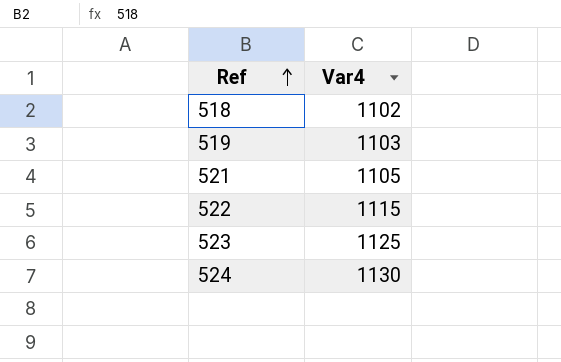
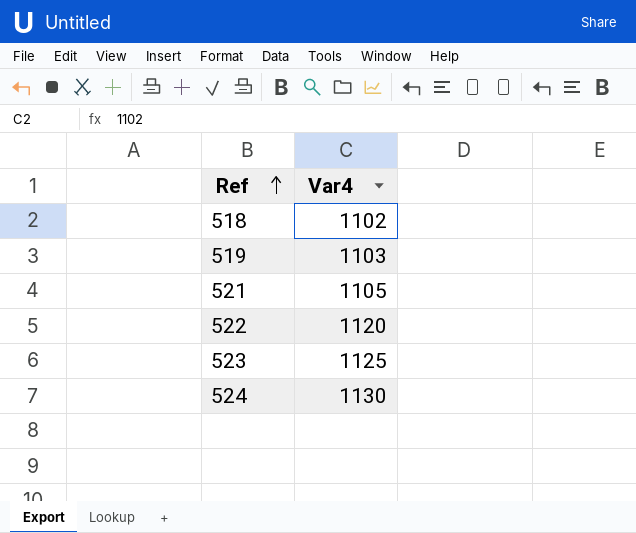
522 | Var4: 1115 -> 1120

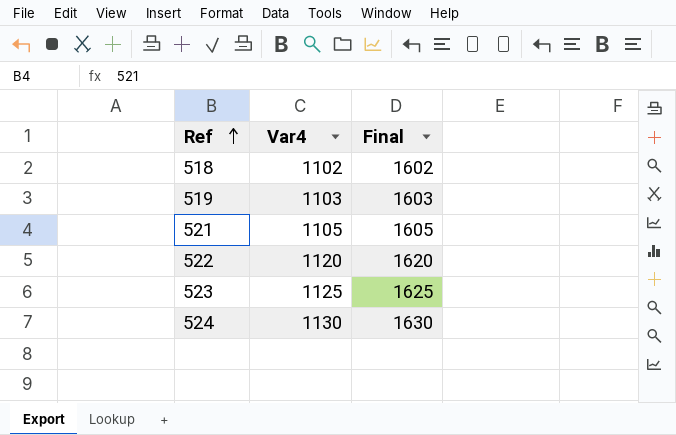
column Final | formula: none -> [Var4] + 500

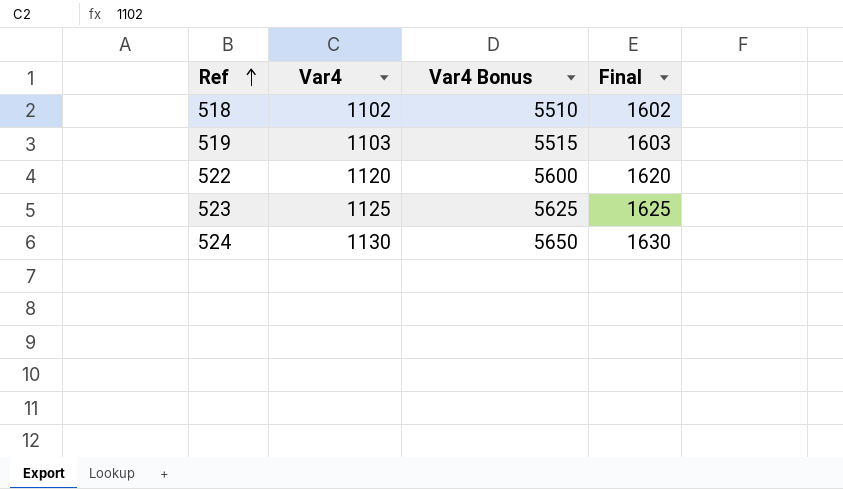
column Var4 Bonus | formula: none -> [Var4] * 5
row 521: 1105 | 1605 -> none

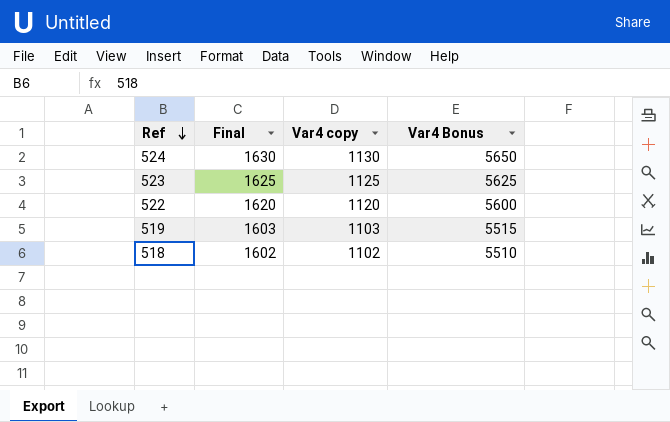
row order: Ref ascending -> Ref descending
column Final | position: 4 -> 2
column name: Var4 -> Var4 copy

